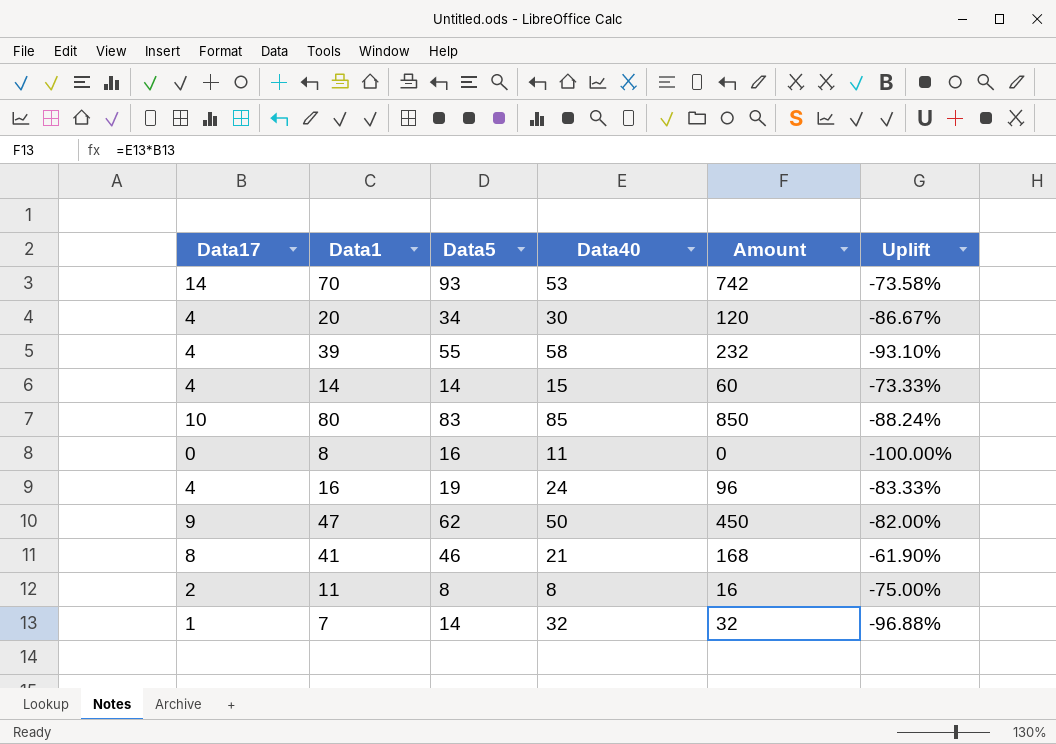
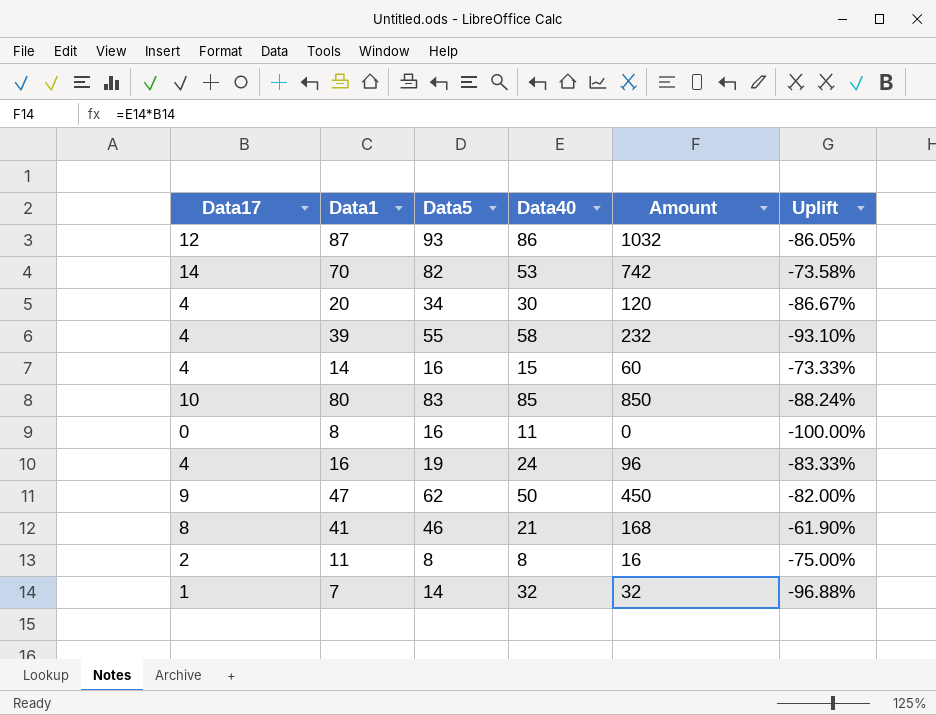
row 87: none -> 12 | 93 | 86 | 1032 | -86.05%
70 | Data5: 93 -> 82
14 | Data5: 14 -> 16

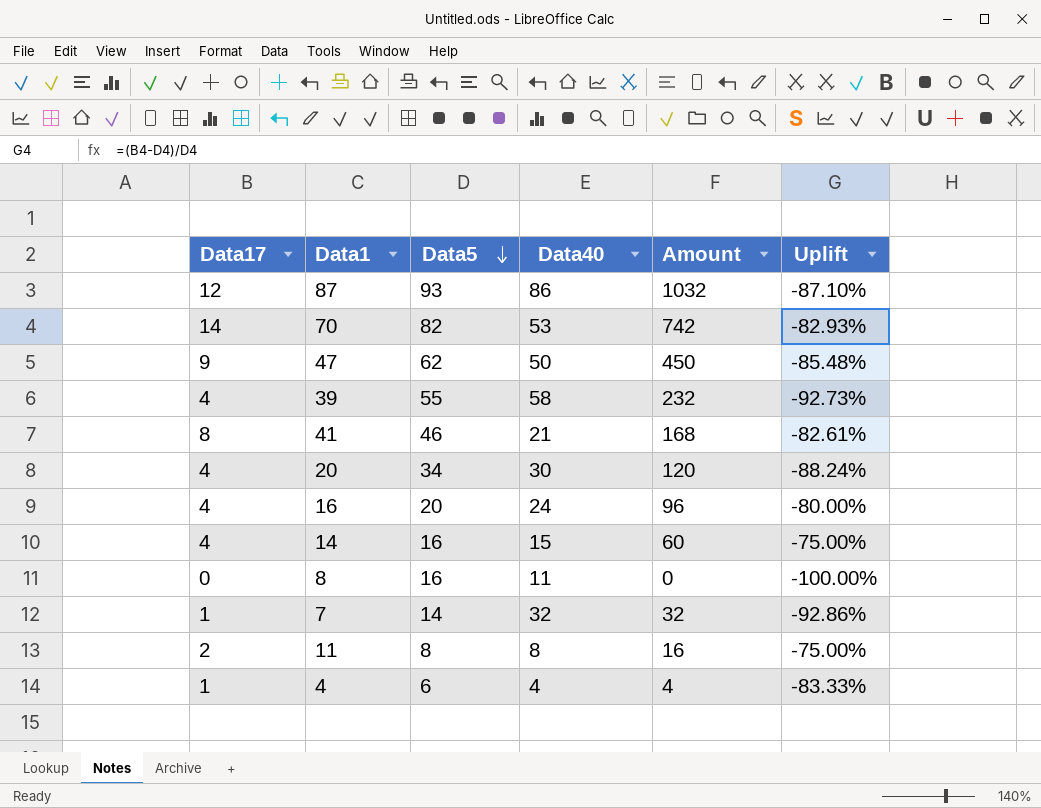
row order: none -> Data5 descending
column Uplift | formula: ([Data17] - [Data40]) / [Data40] -> ([Data17] - [Data5]) / [Data5]
row 80: 10 | 83 | 85 | 850 | -88.24% -> none
16 | Data5: 19 -> 20
row 4: none -> 1 | 6 | 4 | 4 | -83.33%

